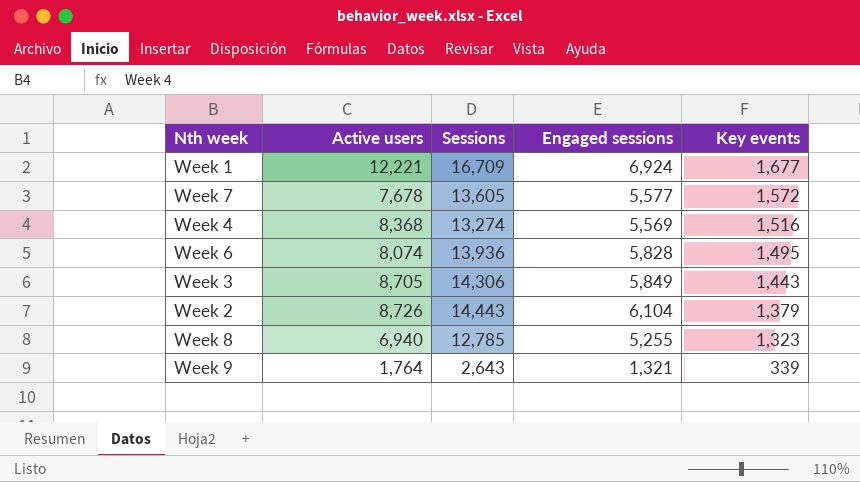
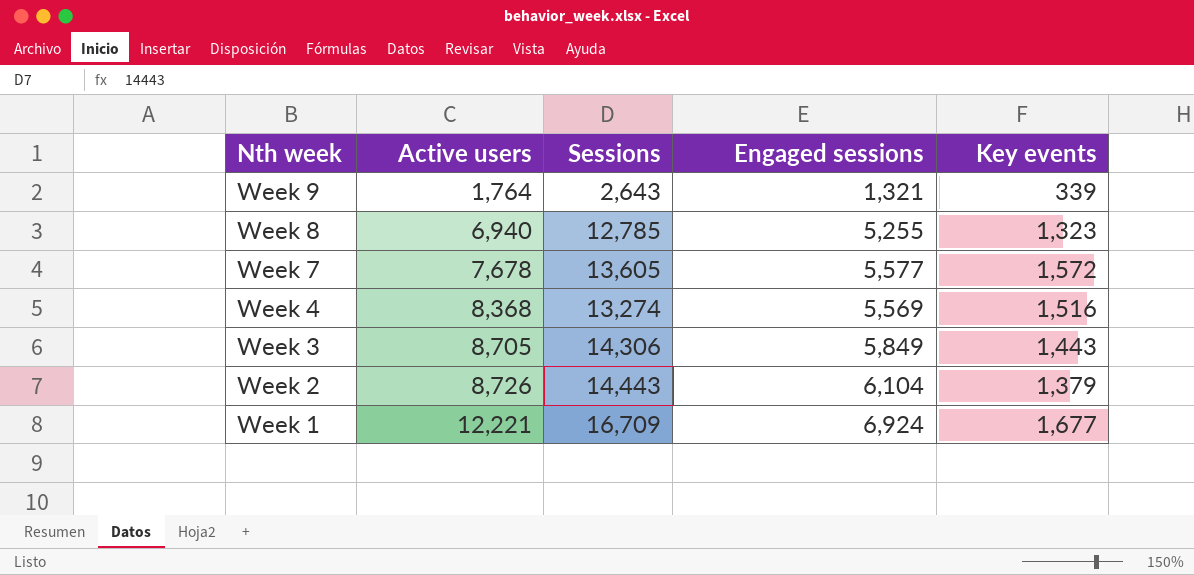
row order: Key events descending -> Nth week descending
row Week 6: 8,074 | 13,936 | 5,828 | 1,495 -> none

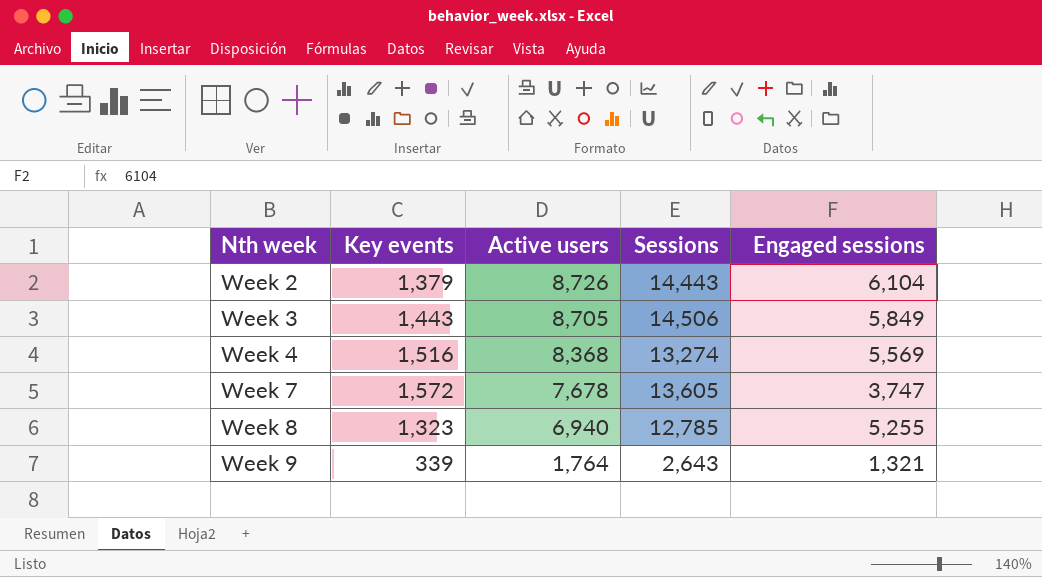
row order: Nth week descending -> Nth week ascending
column Key events | position: 5 -> 2
row Week 1: 12,221 | 16,709 | 6,924 | 1,677 -> none
Week 3 | Sessions: 14,306 -> 14,506
Week 7 | Engaged sessions: 5,577 -> 3,747

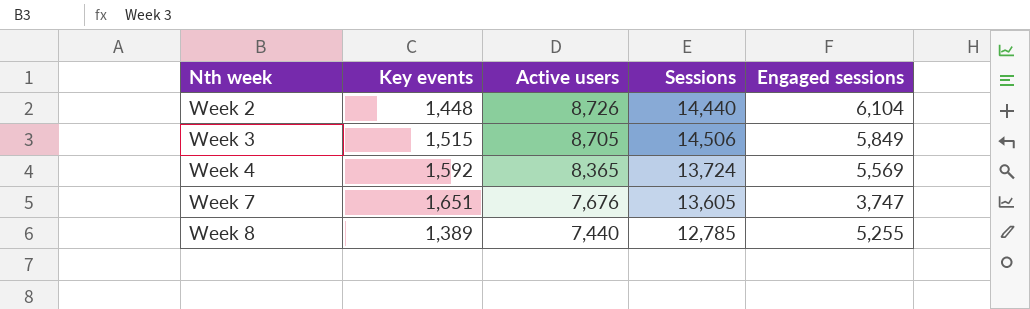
row Week 9: 339 | 1,764 | 2,643 | 1,321 -> none
Week 2 | Key events: 1,379 -> 1,448
Week 2 | Sessions: 14,443 -> 14,440
Week 3 | Key events: 1,443 -> 1,515
Week 4 | Key events: 1,516 -> 1,592
Week 4 | Active users: 8,368 -> 8,365
Week 4 | Sessions: 13,274 -> 13,724
Week 7 | Key events: 1,572 -> 1,651
Week 7 | Active users: 7,678 -> 7,676
Week 8 | Key events: 1,323 -> 1,389
Week 8 | Active users: 6,940 -> 7,440

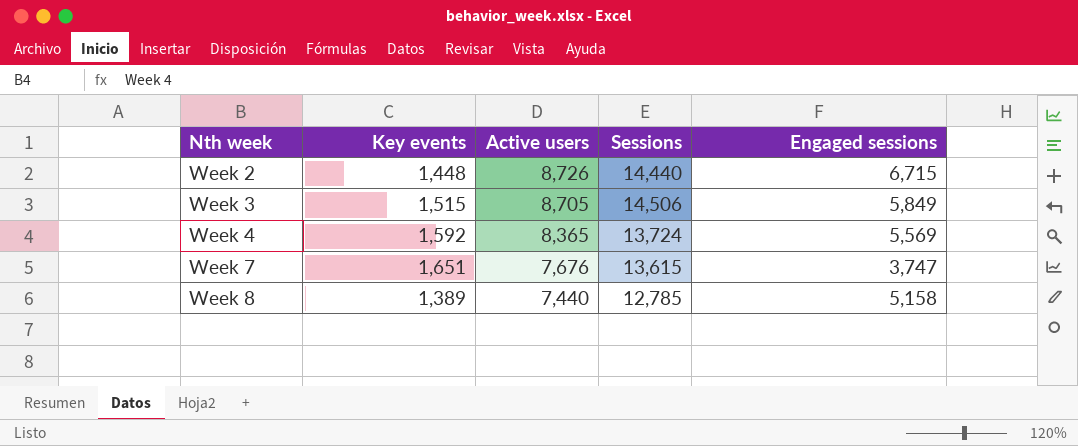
Week 2 | Engaged sessions: 6,104 -> 6,715
Week 7 | Sessions: 13,605 -> 13,615
Week 8 | Engaged sessions: 5,255 -> 5,158

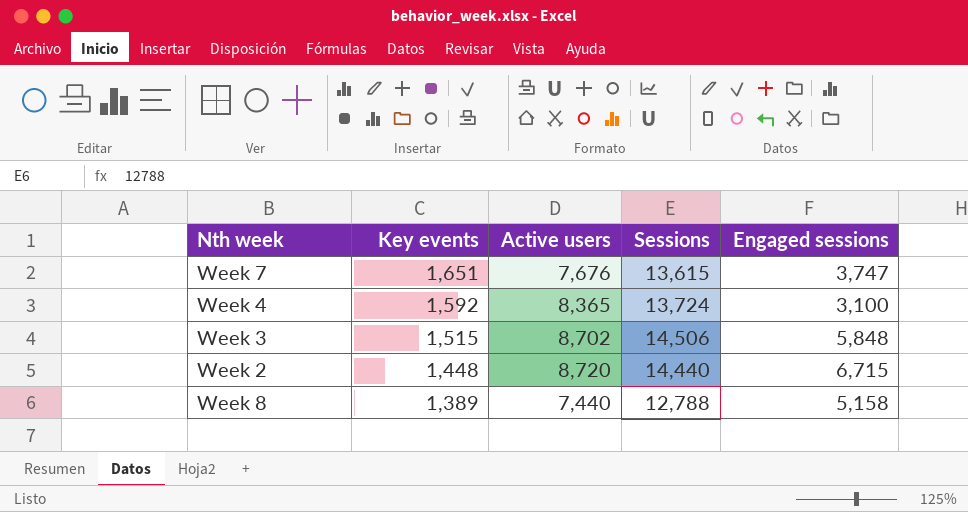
row order: Nth week ascending -> Key events descending
Week 4 | Engaged sessions: 5,569 -> 3,100
Week 3 | Active users: 8,705 -> 8,702
Week 3 | Engaged sessions: 5,849 -> 5,848
Week 2 | Active users: 8,726 -> 8,720
Week 8 | Sessions: 12,785 -> 12,788

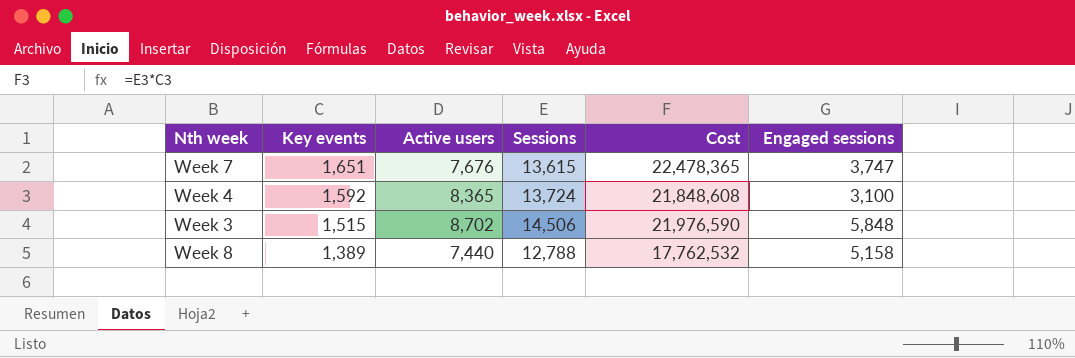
column Cost | formula: none -> [Key events] * [Sessions]
row Week 2: 1,448 | 8,720 | 14,440 | 6,715 -> none

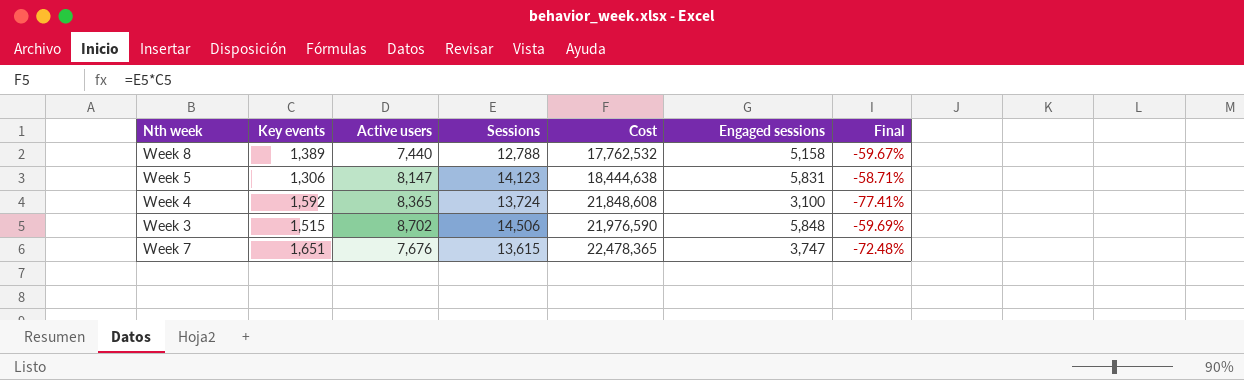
row order: Key events descending -> Cost ascending
column Final | formula: none -> ([Engaged sessions] - [Sessions]) / [Sessions]
row Week 5: none -> 1,306 | 8,147 | 14,123 | 18,444,638 | 5,831 | -58.71%

